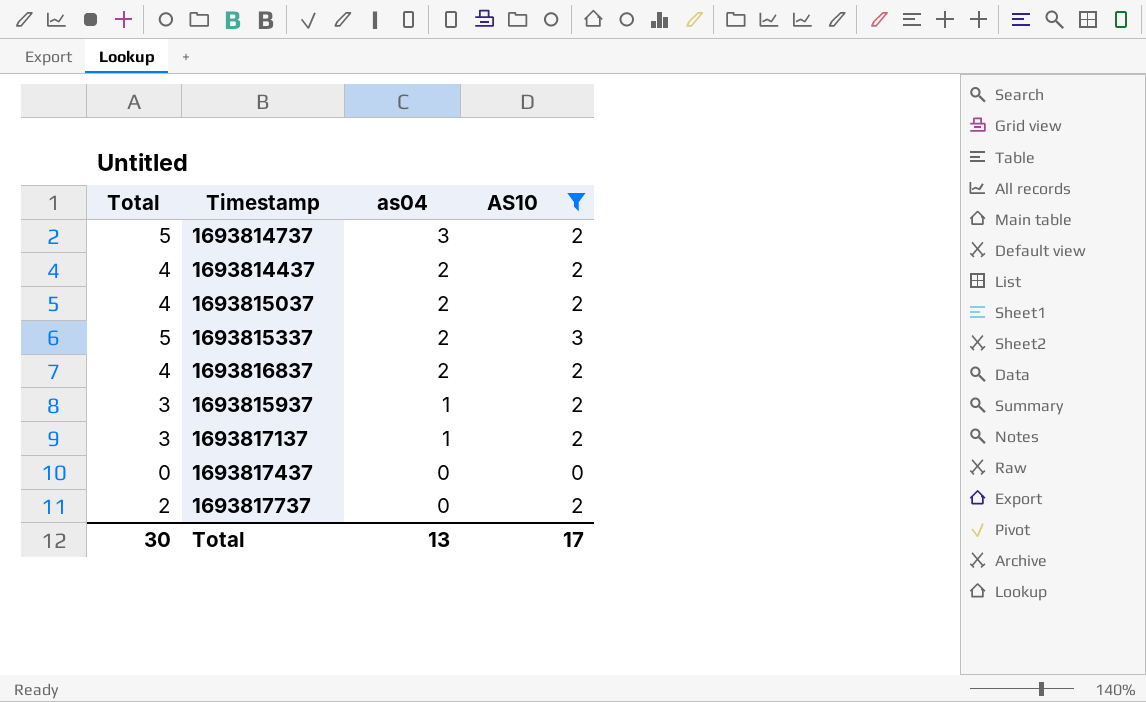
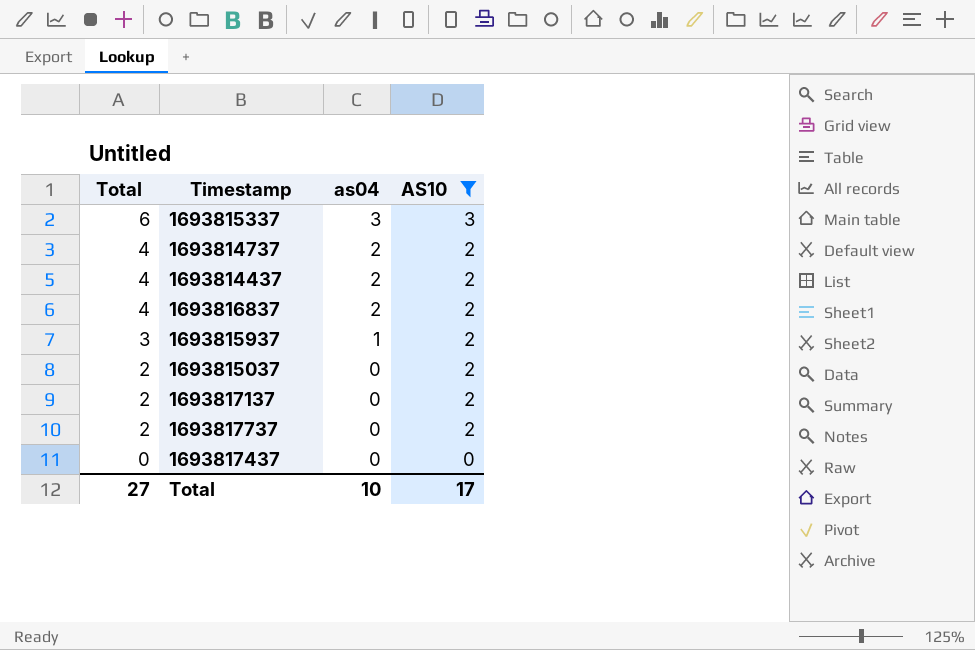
row order: as04 descending -> Total descending
1693815337 | Total: 5 -> 6
1693815337 | as04: 2 -> 3
1693814737 | Total: 5 -> 4
1693814737 | as04: 3 -> 2
1693815037 | Total: 4 -> 2
1693815037 | as04: 2 -> 0
1693817137 | Total: 3 -> 2
1693817137 | as04: 1 -> 0
Total | Total: 30 -> 27
Total | as04: 13 -> 10

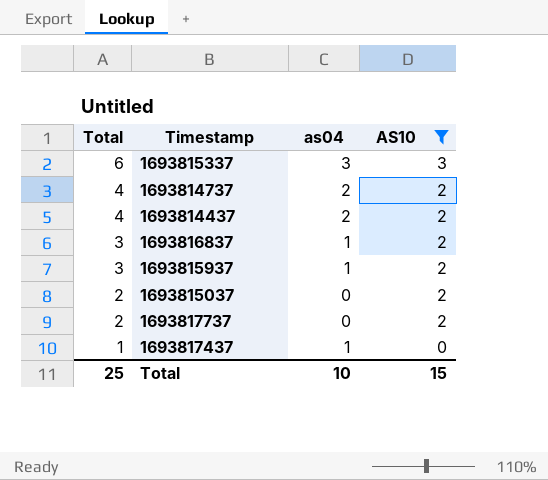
row 1693817137: 2 | 0 | 2 -> none
1693816837 | Total: 4 -> 3
1693816837 | as04: 2 -> 1
1693817437 | Total: 0 -> 1
1693817437 | as04: 0 -> 1
Total | Total: 27 -> 25
Total | AS10: 17 -> 15

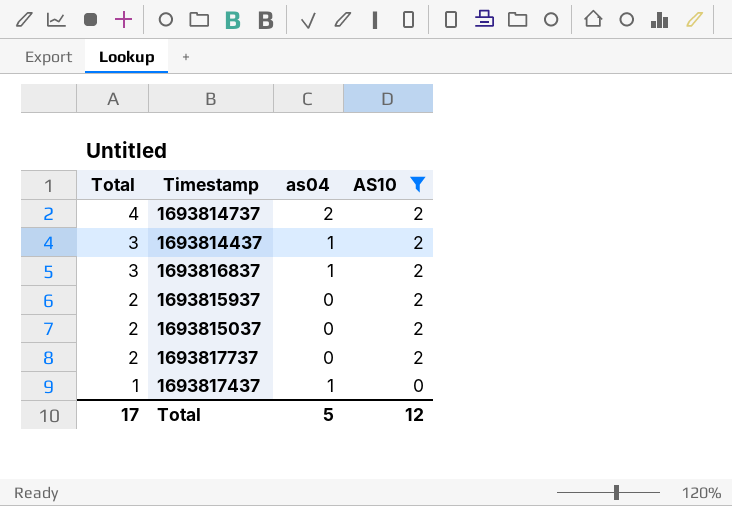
row 1693815337: 6 | 3 | 3 -> none
1693814437 | Total: 4 -> 3
1693814437 | as04: 2 -> 1
1693815937 | Total: 3 -> 2
1693815937 | as04: 1 -> 0
Total | Total: 25 -> 17
Total | as04: 10 -> 5
Total | AS10: 15 -> 12

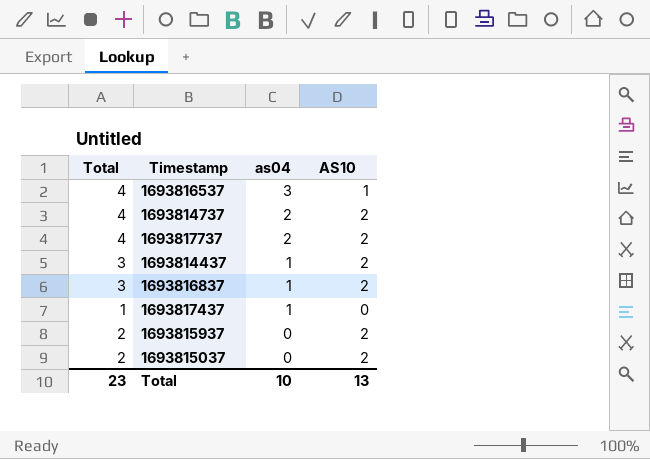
filter: AS10 != 1 -> none
row order: Total descending -> as04 descending
1693817737 | Total: 2 -> 4
1693817737 | as04: 0 -> 2
Total | Total: 17 -> 23
Total | as04: 5 -> 10
Total | AS10: 12 -> 13

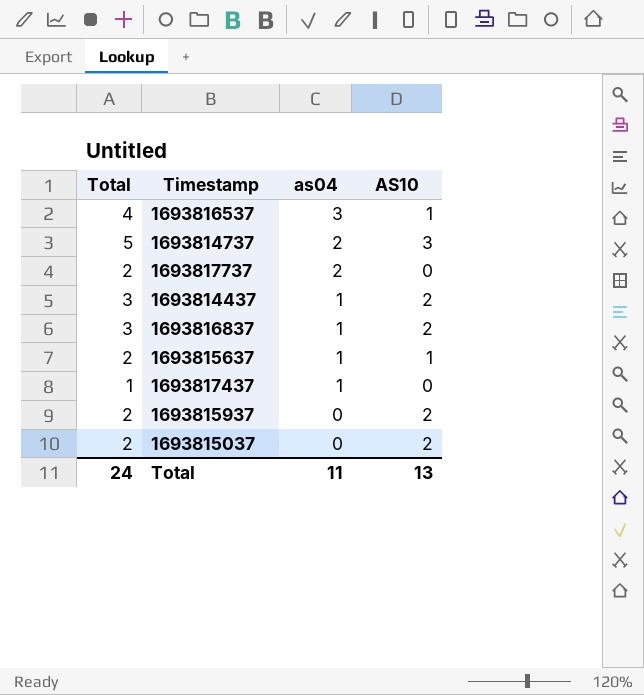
1693814737 | Total: 4 -> 5
1693814737 | AS10: 2 -> 3
1693817737 | Total: 4 -> 2
1693817737 | AS10: 2 -> 0
row 1693815637: none -> 2 | 1 | 1
Total | Total: 23 -> 24
Total | as04: 10 -> 11

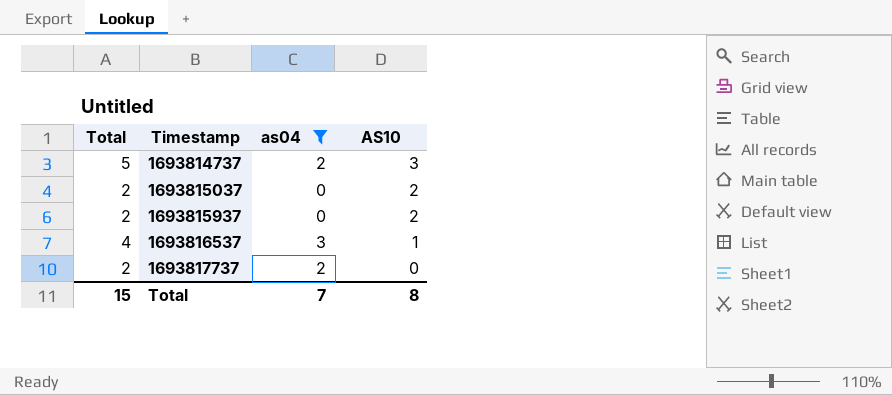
filter: none -> as04 != 1
row order: as04 descending -> Timestamp ascending
Total | Total: 24 -> 15
Total | as04: 11 -> 7
Total | AS10: 13 -> 8

